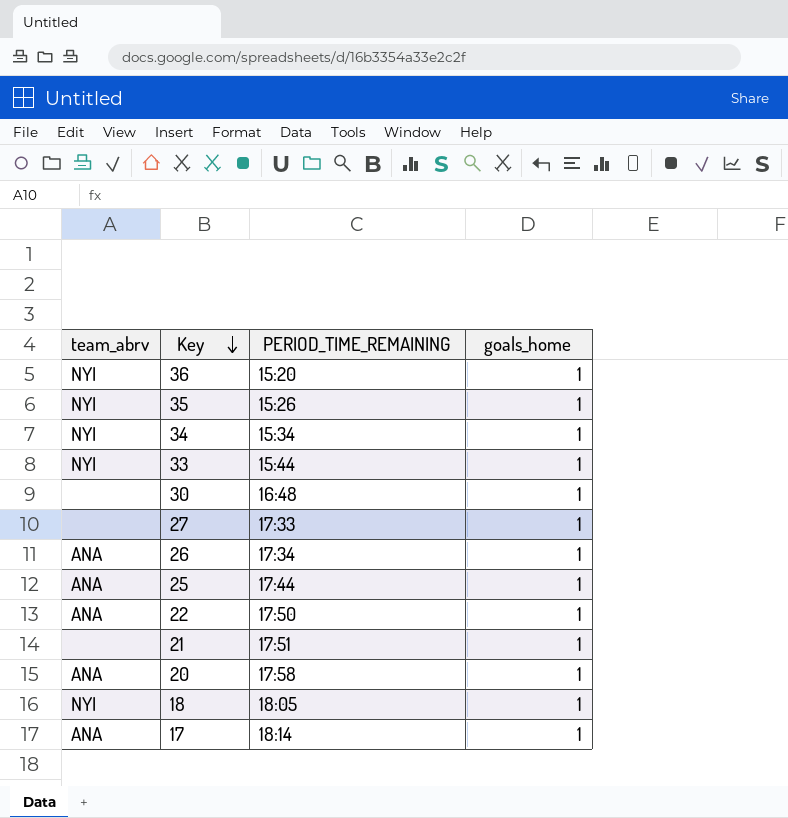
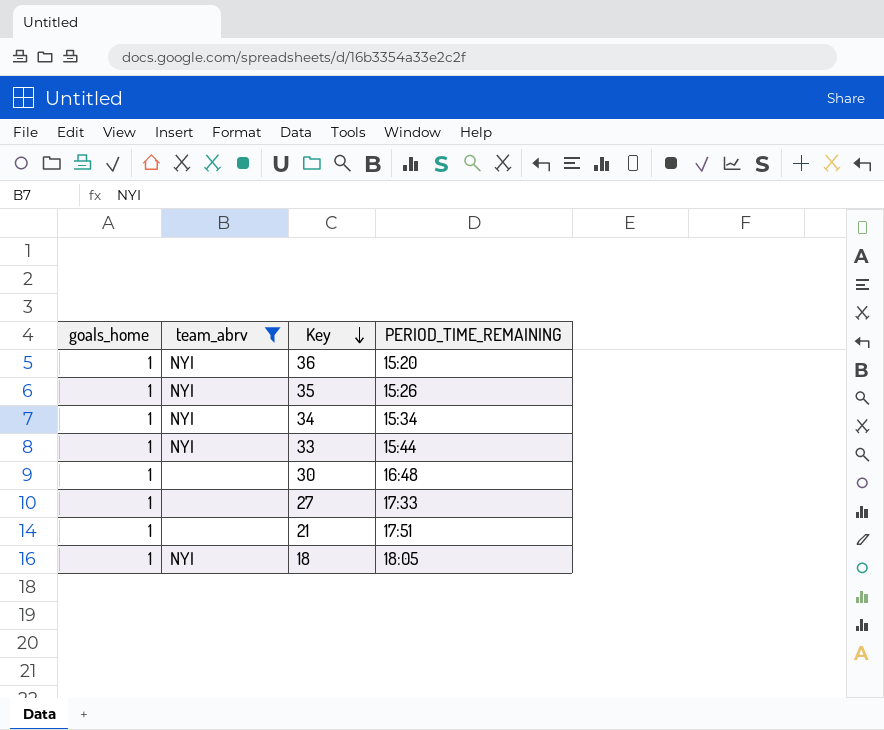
filter: none -> team_abrv != ANA
column goals_home | position: 4 -> 1

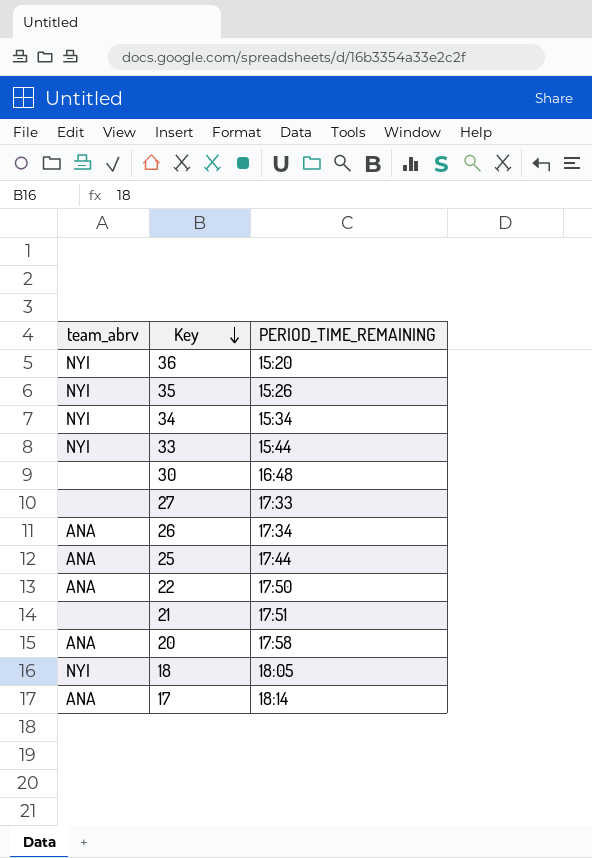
filter: team_abrv != ANA -> none
column goals_home | position: 1 -> none

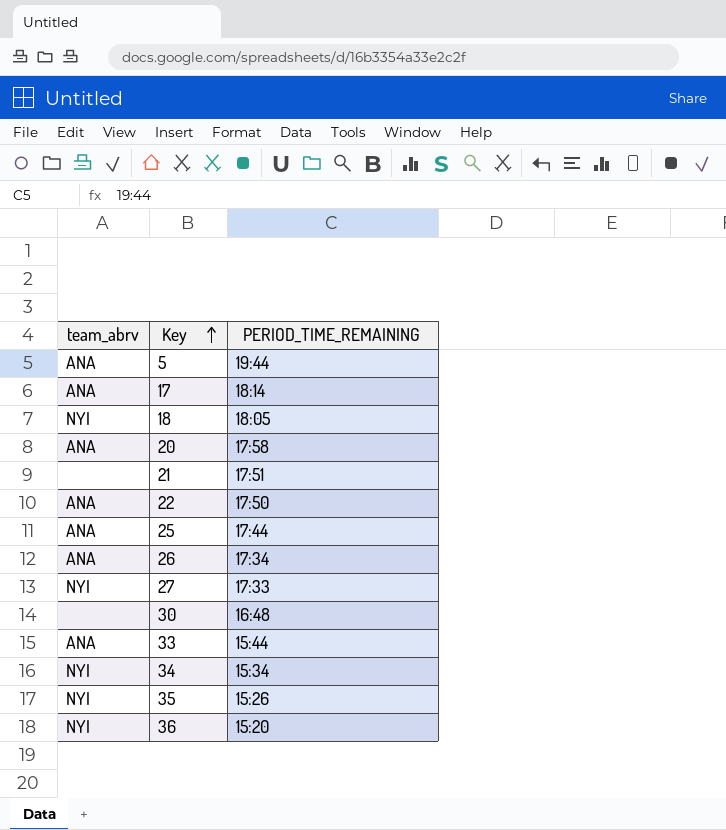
row order: Key descending -> Key ascending
row 5: none -> ANA | 19:44
27 | team_abrv: none -> NYI
33 | team_abrv: NYI -> ANA

